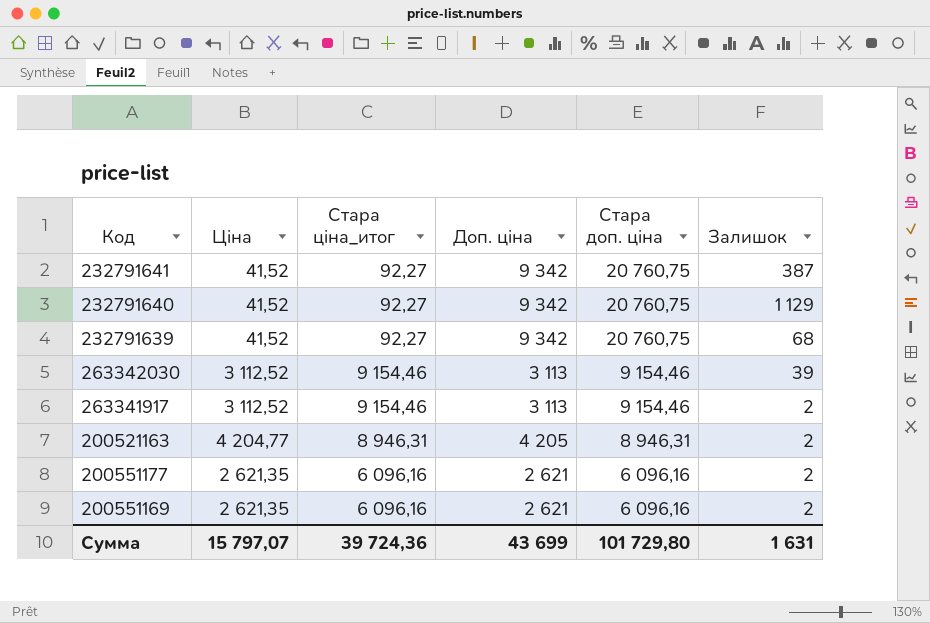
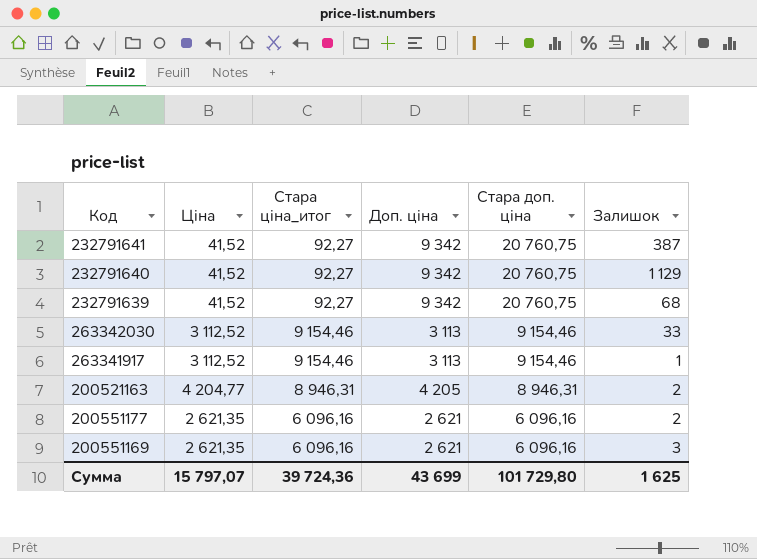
263342030 | Залишок: 39 -> 33
263341917 | Залишок: 2 -> 1
200551169 | Залишок: 2 -> 3
Сумма | Залишок: 1 631 -> 1 625

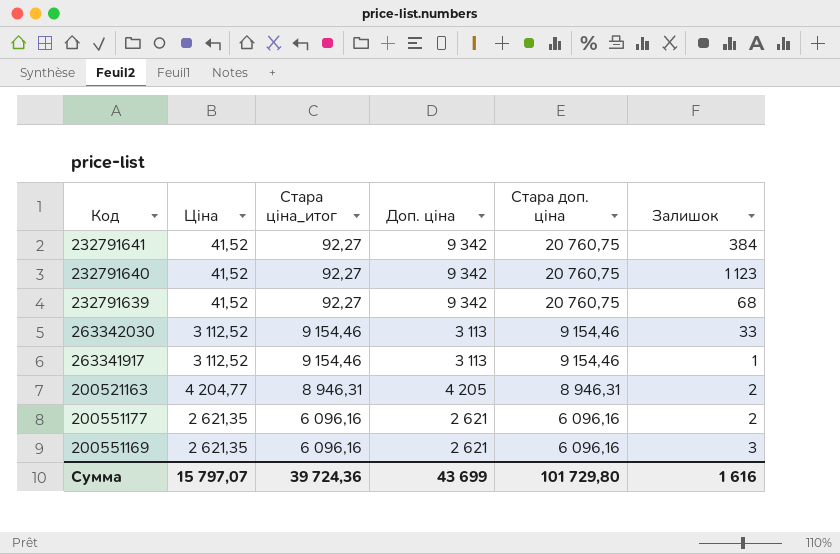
232791641 | Залишок: 387 -> 384
232791640 | Залишок: 1 129 -> 1 123
Сумма | Залишок: 1 625 -> 1 616

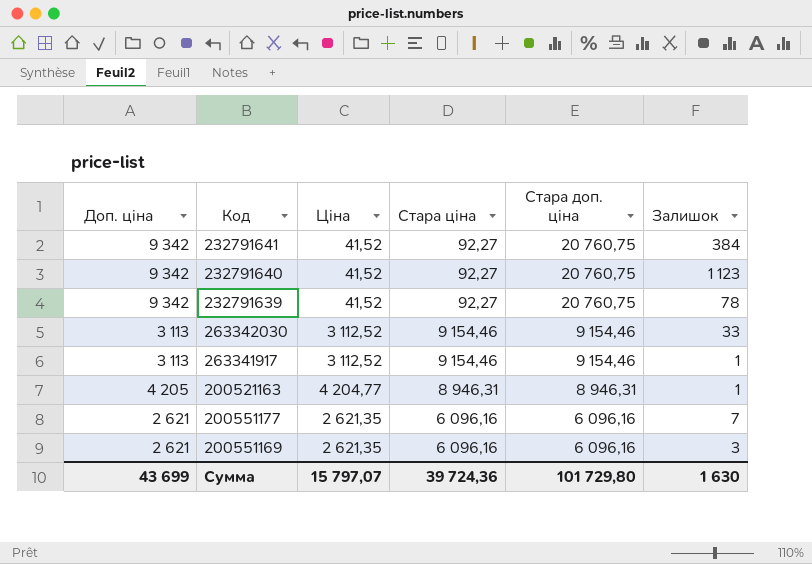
column Доп. ціна | position: 4 -> 1
column name: Стара ціна_итог -> Стара ціна
232791639 | Залишок: 68 -> 78
200521163 | Залишок: 2 -> 1
200551177 | Залишок: 2 -> 7
Сумма | Залишок: 1 616 -> 1 630

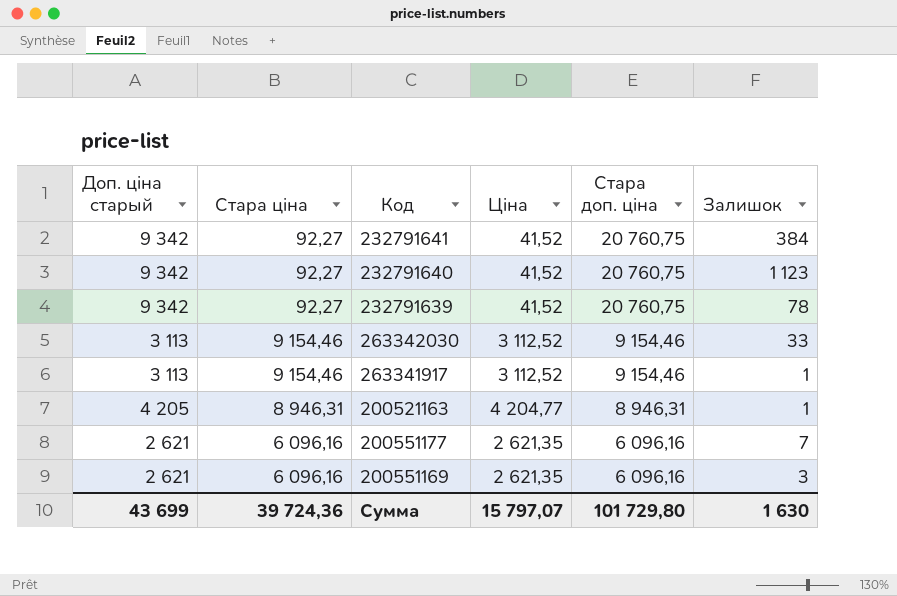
column name: Доп. ціна -> Доп. ціна старый
column Стара ціна | position: 4 -> 2

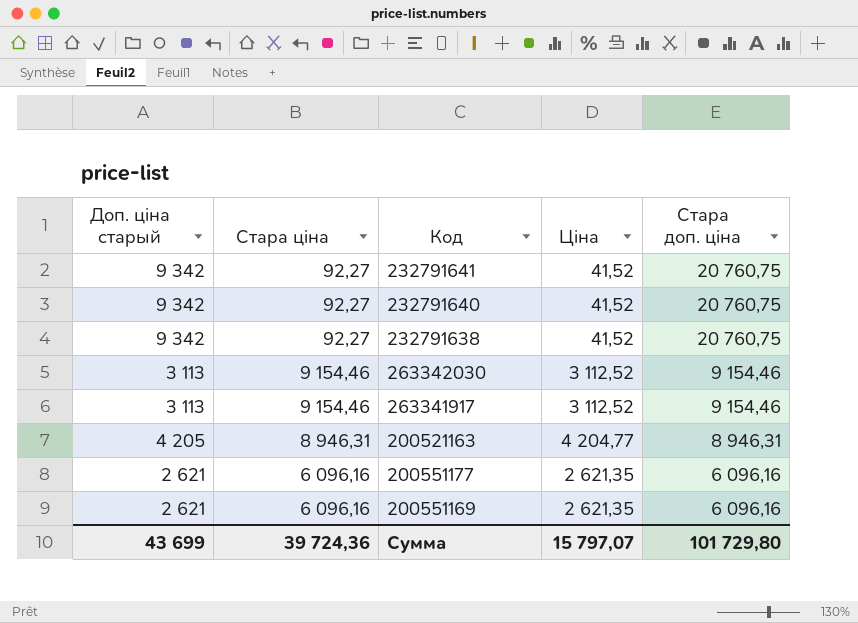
column Залишок | position: 6 -> none
row 232791639: 9 342 | 92,27 | 41,52 | 20 760,75 | 78 -> none
row 232791638: none -> 9 342 | 92,27 | 41,52 | 20 760,75

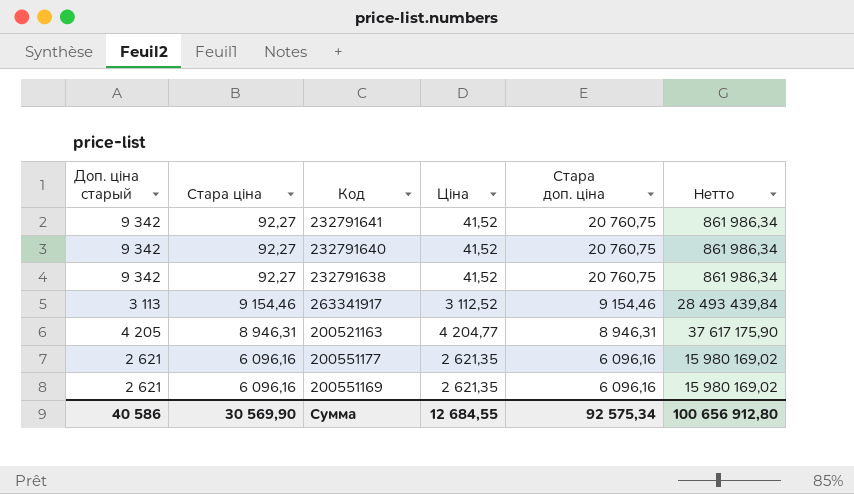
column Нетто | formula: none -> [Ціна] * [Стара доп. ціна]
row 263342030: 3 113 | 9 154,46 | 3 112,52 | 9 154,46 -> none
Сумма | Доп. ціна старый: 43 699 -> 40 586
Сумма | Стара ціна: 39 724,36 -> 30 569,90
Сумма | Ціна: 15 797,07 -> 12 684,55
Сумма | Стара доп. ціна: 101 729,80 -> 92 575,34

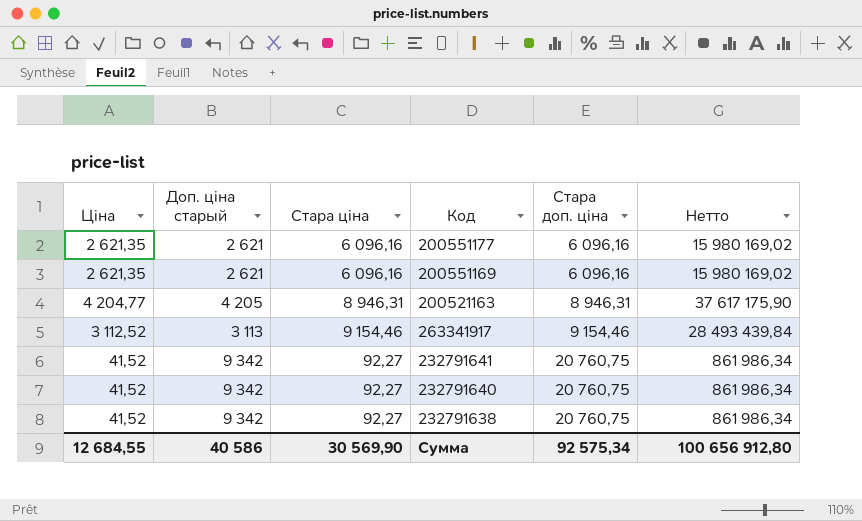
row order: Стара доп. ціна descending -> Стара доп. ціна ascending
column Ціна | position: 4 -> 1

